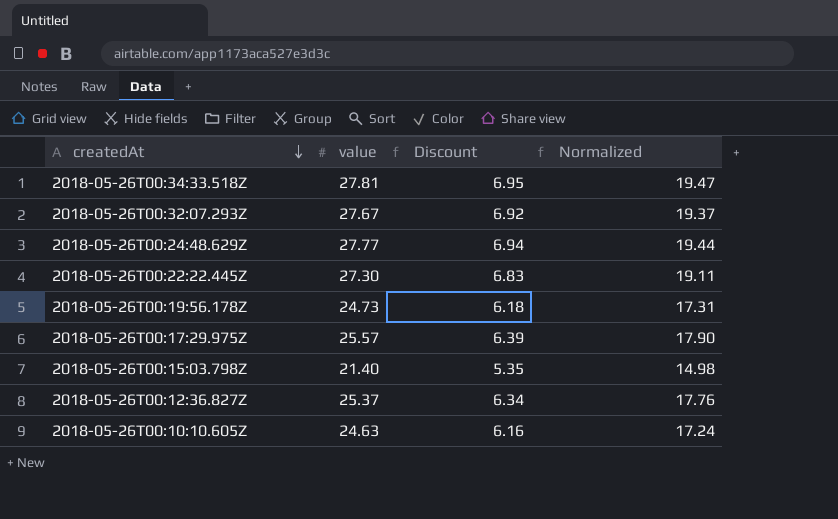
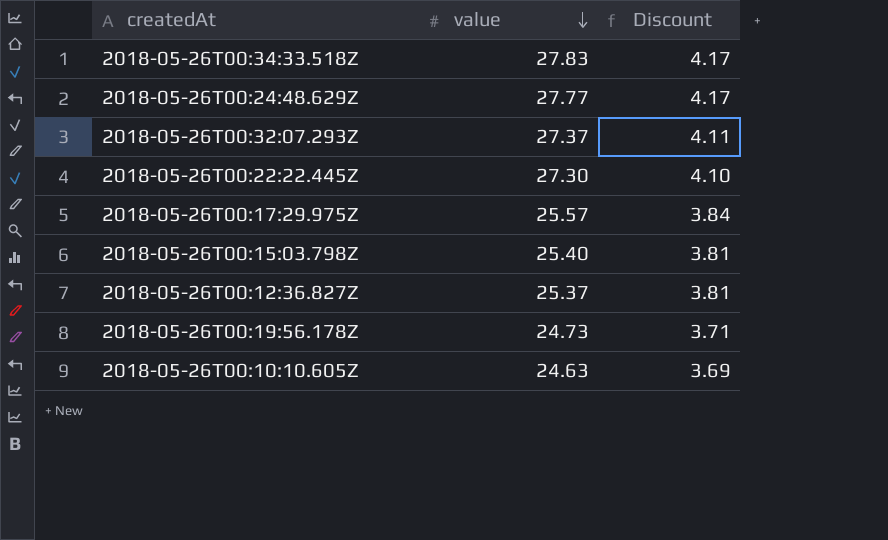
row order: createdAt descending -> value descending
column Normalized | formula: [value] * 0.7 -> none
column Discount | formula: [value] * 0.25 -> [value] * 0.15
2018-05-26T00:34:33.518Z | value: 27.81 -> 27.83
2018-05-26T00:32:07.293Z | value: 27.67 -> 27.37
2018-05-26T00:15:03.798Z | value: 21.40 -> 25.40

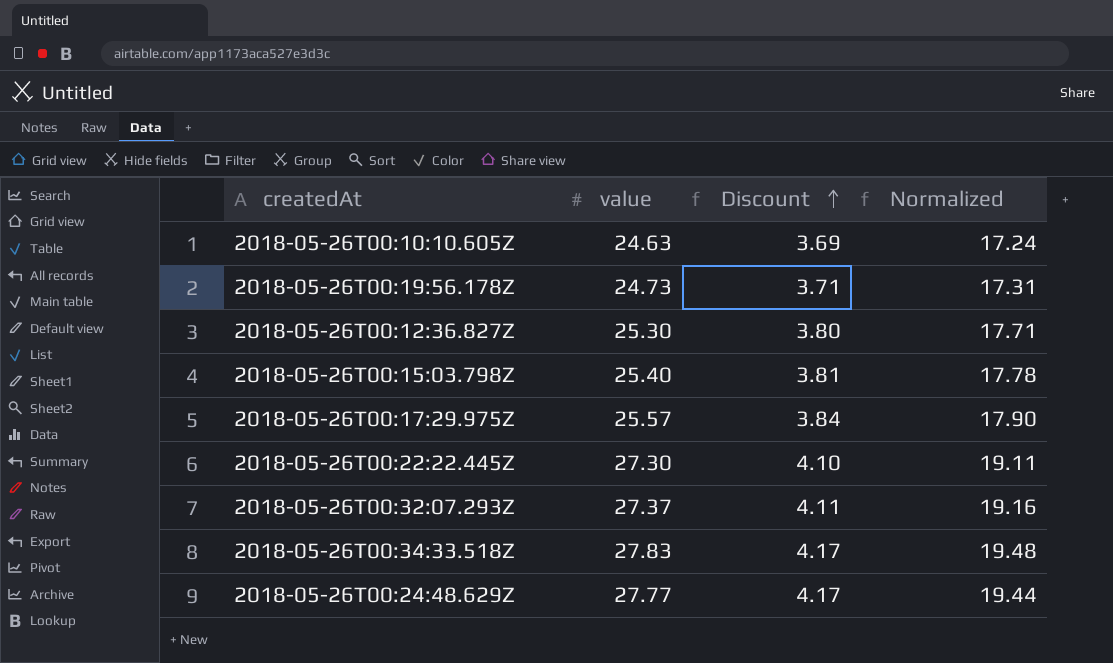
row order: value descending -> Discount ascending
column Normalized | formula: none -> [value] * 0.7
2018-05-26T00:12:36.827Z | value: 25.37 -> 25.30
2018-05-26T00:12:36.827Z | Discount: 3.81 -> 3.80

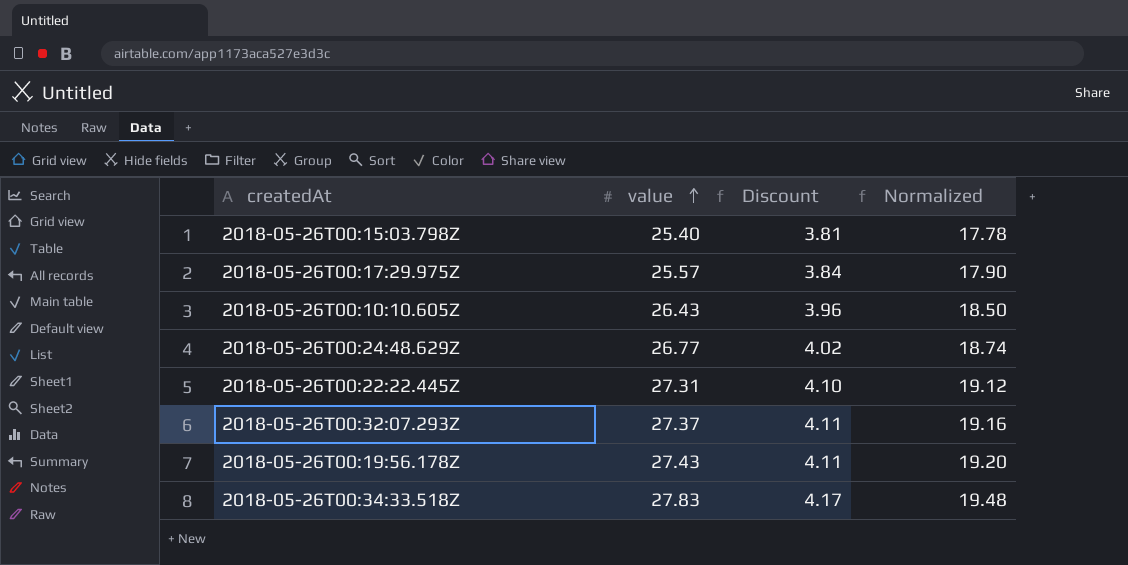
row order: Discount ascending -> value ascending
row 2018-05-26T00:12:36.827Z: 25.30 | 3.80 | 17.71 -> none
2018-05-26T00:10:10.605Z | value: 24.63 -> 26.43
2018-05-26T00:10:10.605Z | Discount: 3.69 -> 3.96
2018-05-26T00:10:10.605Z | Normalized: 17.24 -> 18.50
2018-05-26T00:24:48.629Z | value: 27.77 -> 26.77
2018-05-26T00:24:48.629Z | Discount: 4.17 -> 4.02
2018-05-26T00:24:48.629Z | Normalized: 19.44 -> 18.74
2018-05-26T00:22:22.445Z | value: 27.30 -> 27.31
2018-05-26T00:22:22.445Z | Normalized: 19.11 -> 19.12
2018-05-26T00:19:56.178Z | value: 24.73 -> 27.43
2018-05-26T00:19:56.178Z | Discount: 3.71 -> 4.11
2018-05-26T00:19:56.178Z | Normalized: 17.31 -> 19.20

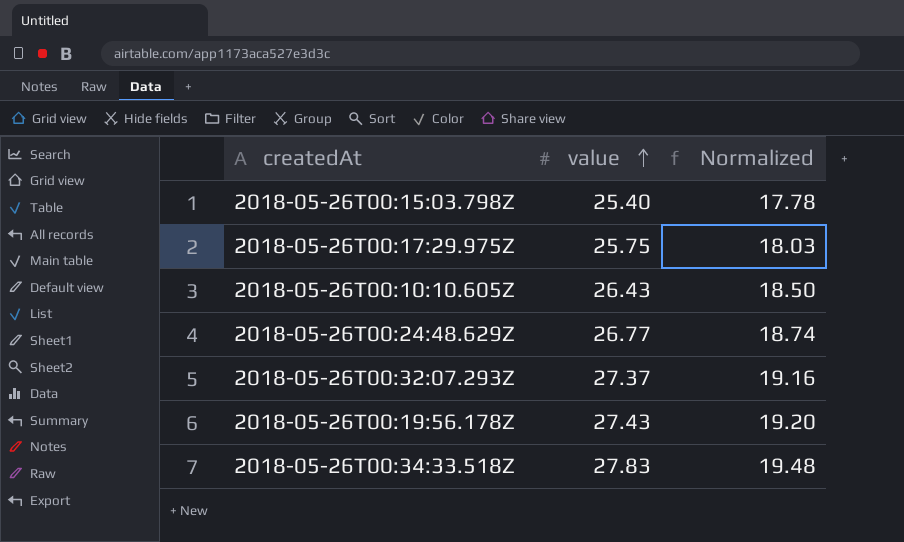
column Discount | formula: [value] * 0.15 -> none
row 2018-05-26T00:22:22.445Z: 27.31 | 4.10 | 19.12 -> none
2018-05-26T00:17:29.975Z | value: 25.57 -> 25.75
2018-05-26T00:17:29.975Z | Normalized: 17.90 -> 18.03

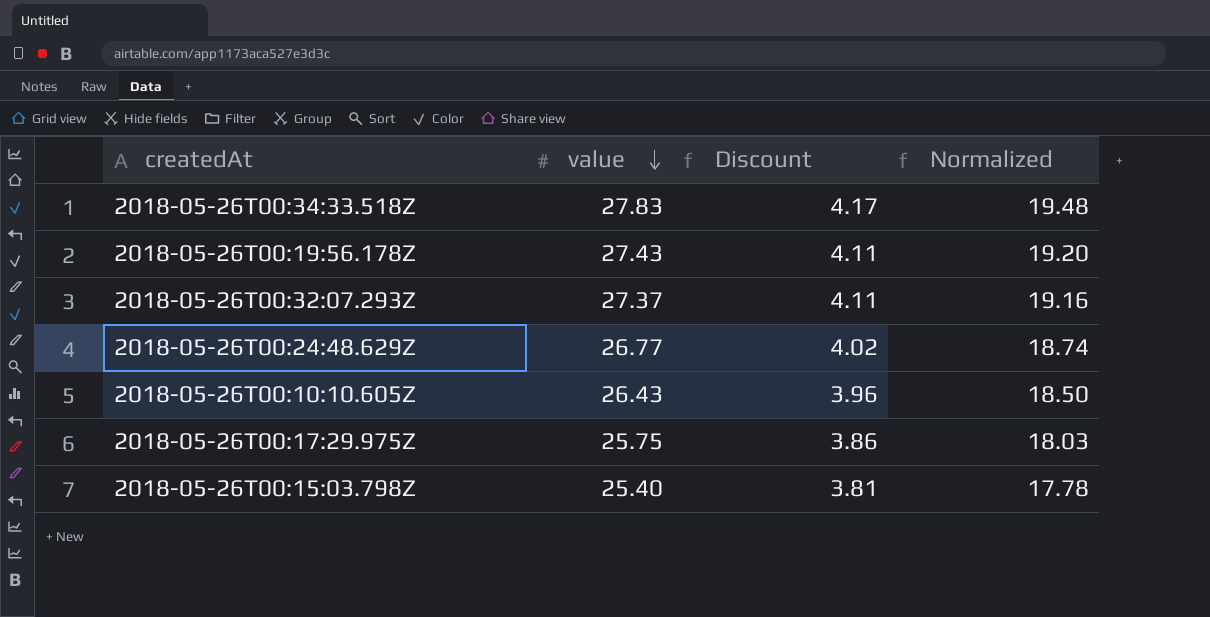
row order: value ascending -> value descending
column Discount | formula: none -> [value] * 0.15

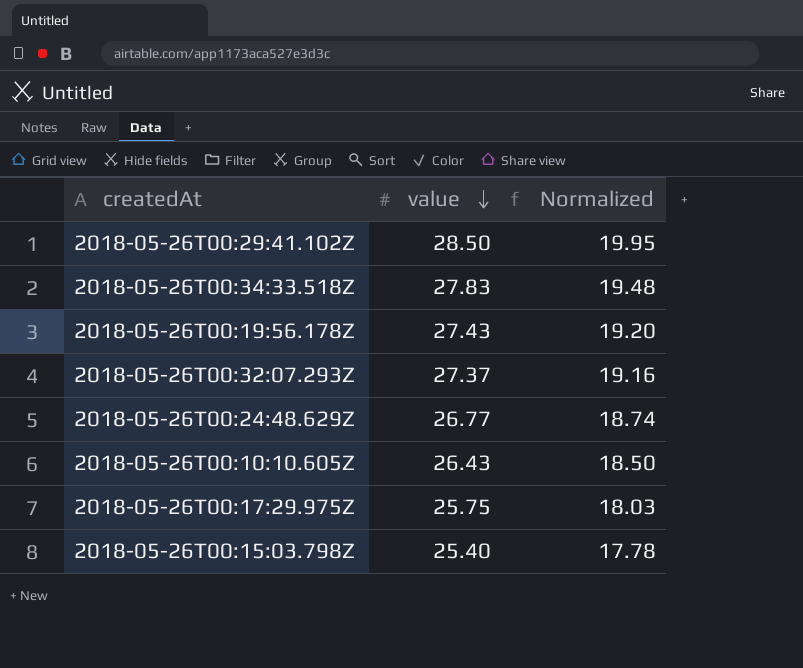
column Discount | formula: [value] * 0.15 -> none
row 2018-05-26T00:29:41.102Z: none -> 28.50 | 19.95

